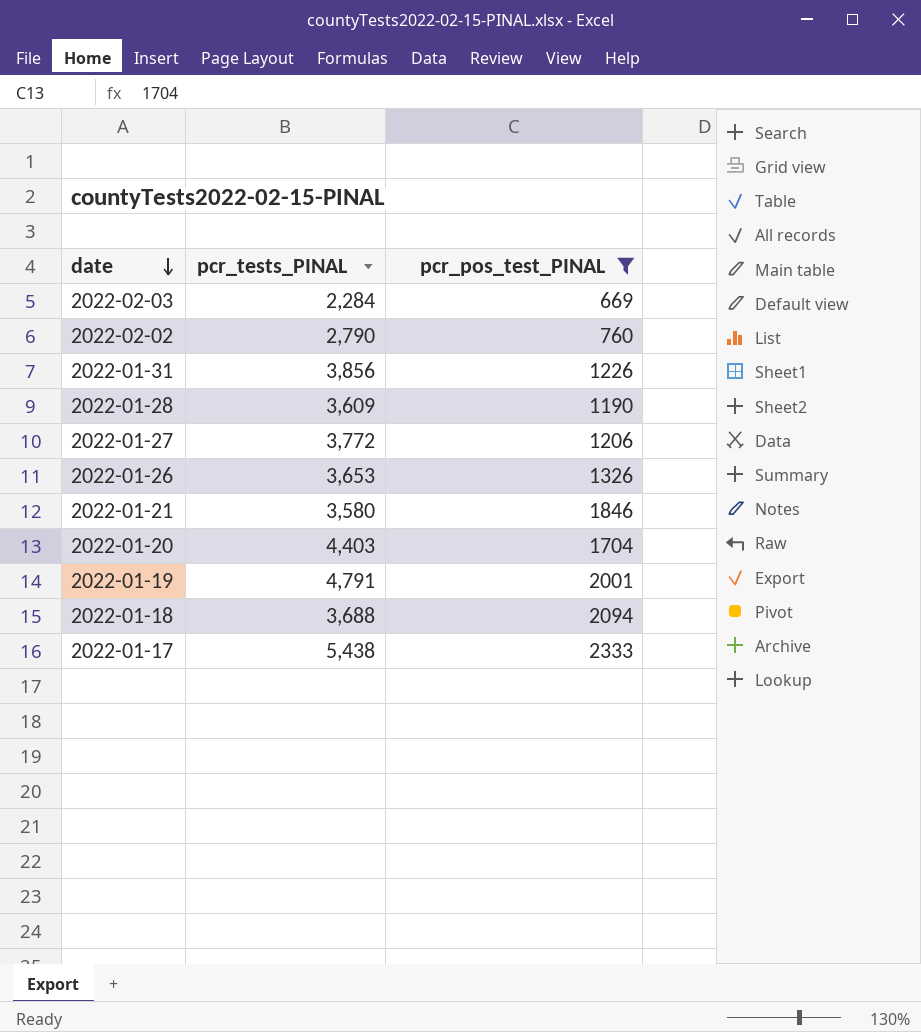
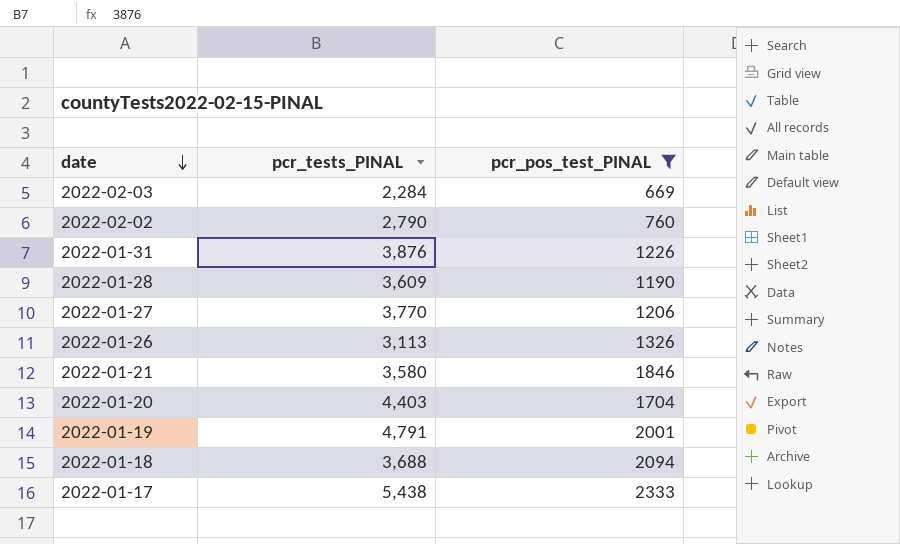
2022-01-31 | pcr_tests_PINAL: 3,856 -> 3,876
2022-01-27 | pcr_tests_PINAL: 3,772 -> 3,770
2022-01-26 | pcr_tests_PINAL: 3,653 -> 3,113

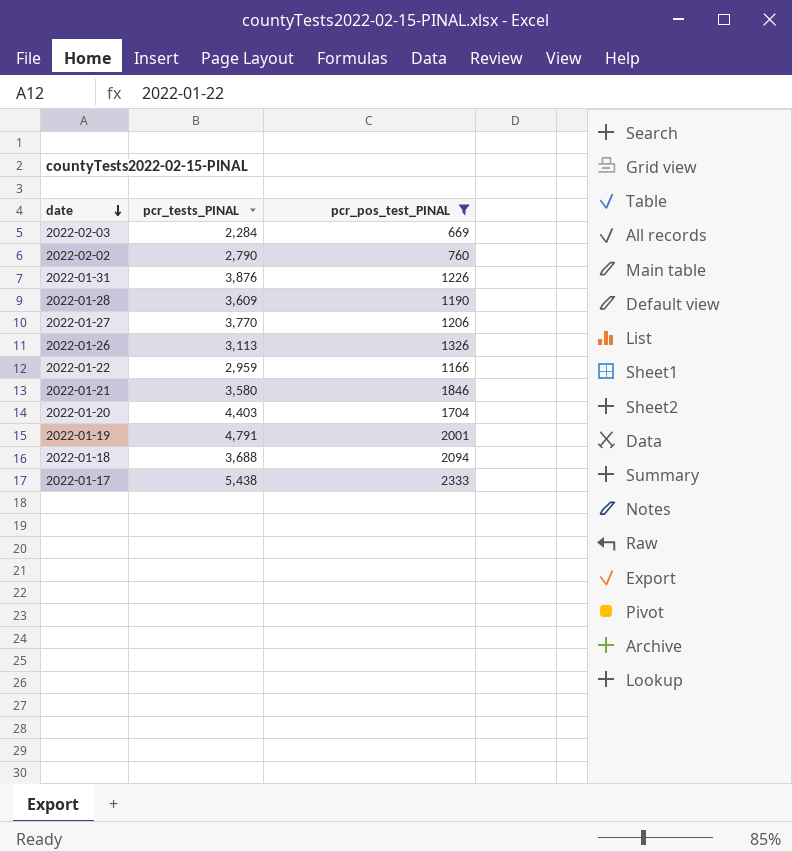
row 2022-01-22: none -> 2,959 | 1166

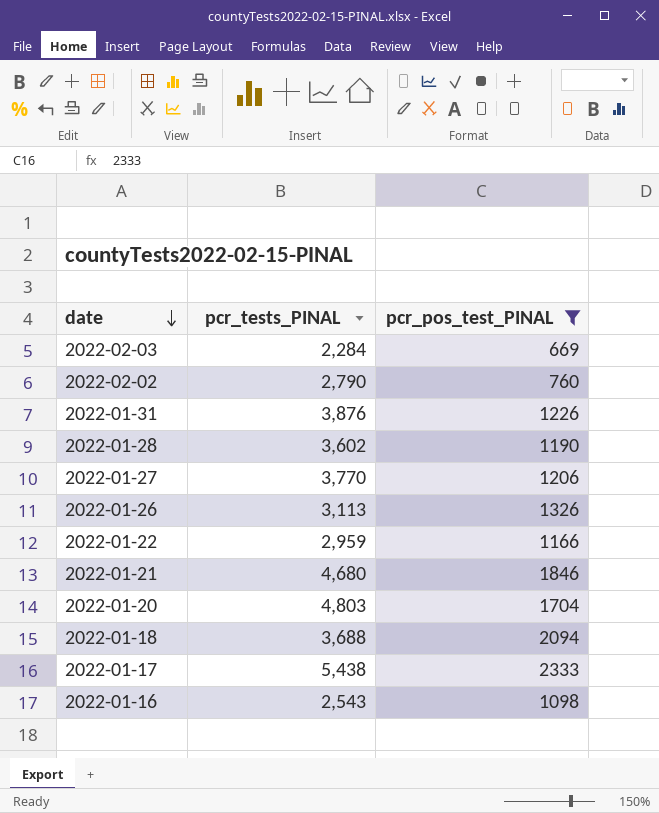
row 2022-01-19: 4,791 | 2001 -> none
2022-01-28 | pcr_tests_PINAL: 3,609 -> 3,602
2022-01-21 | pcr_tests_PINAL: 3,580 -> 4,680
2022-01-20 | pcr_tests_PINAL: 4,403 -> 4,803
row 2022-01-16: none -> 2,543 | 1098

